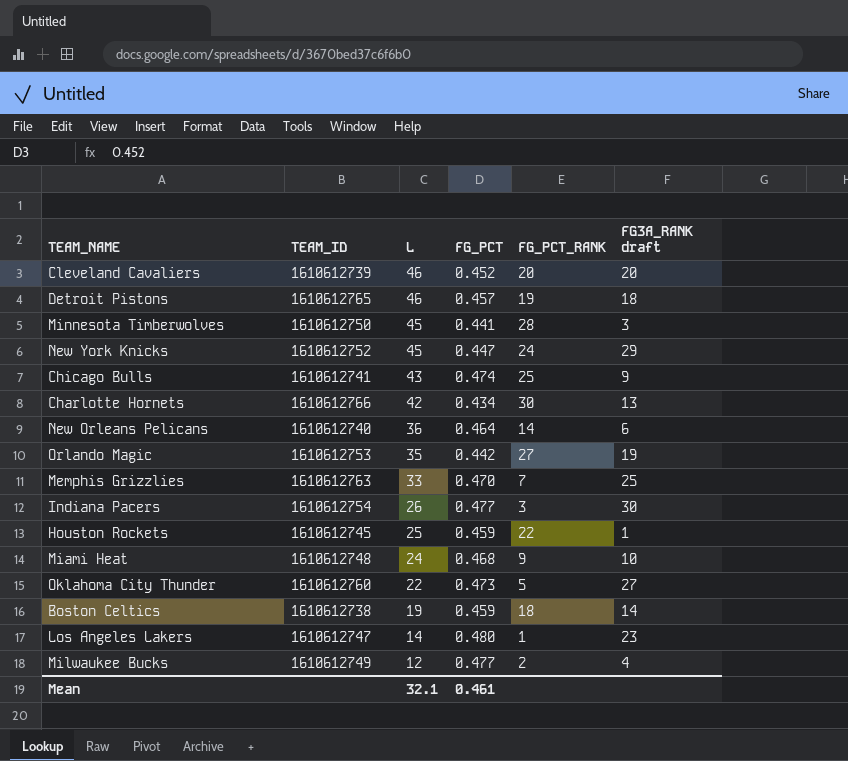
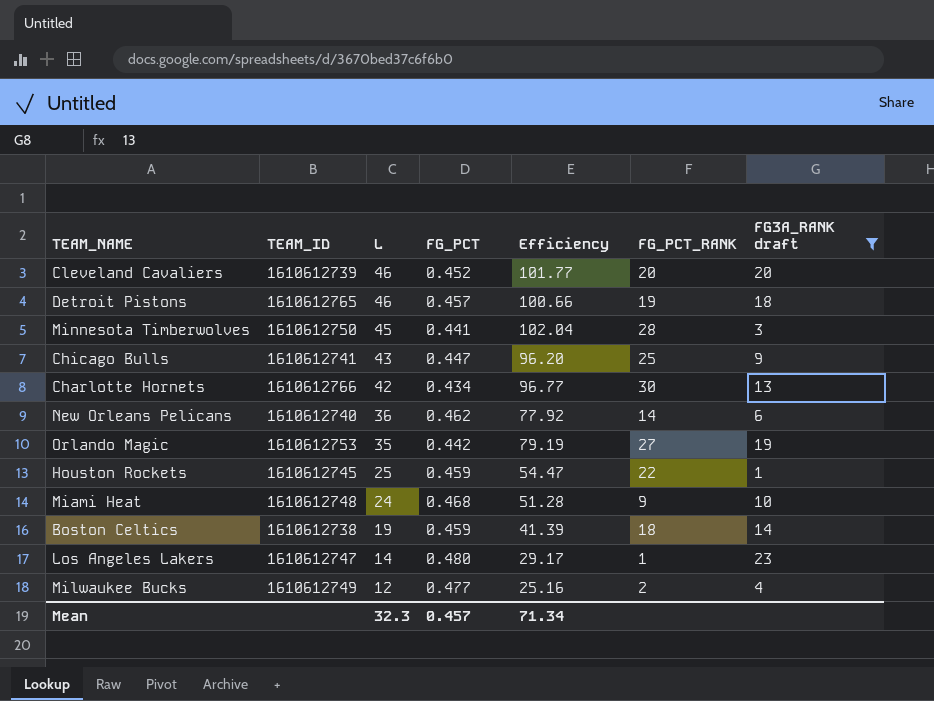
filter: none -> FG3A_RANK draft <= 23
column Efficiency | formula: none -> [L] / [FG_PCT]
Chicago Bulls | FG_PCT: 0.474 -> 0.447
New Orleans Pelicans | FG_PCT: 0.464 -> 0.462
Mean | L: 32.1 -> 32.3
Mean | FG_PCT: 0.461 -> 0.457

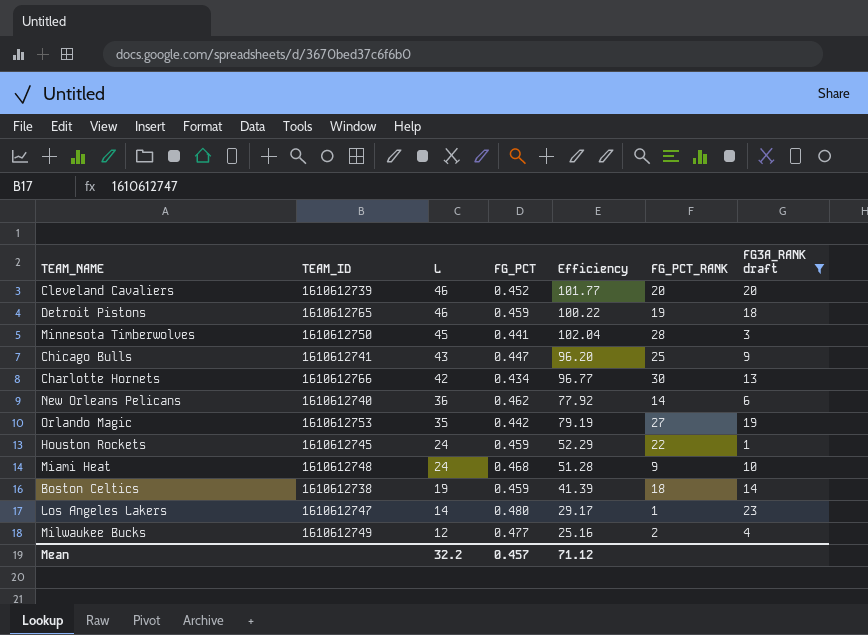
Detroit Pistons | FG_PCT: 0.457 -> 0.459
Detroit Pistons | Efficiency: 100.66 -> 100.22
Houston Rockets | L: 25 -> 24
Houston Rockets | Efficiency: 54.47 -> 52.29
Mean | L: 32.3 -> 32.2
Mean | Efficiency: 71.34 -> 71.12

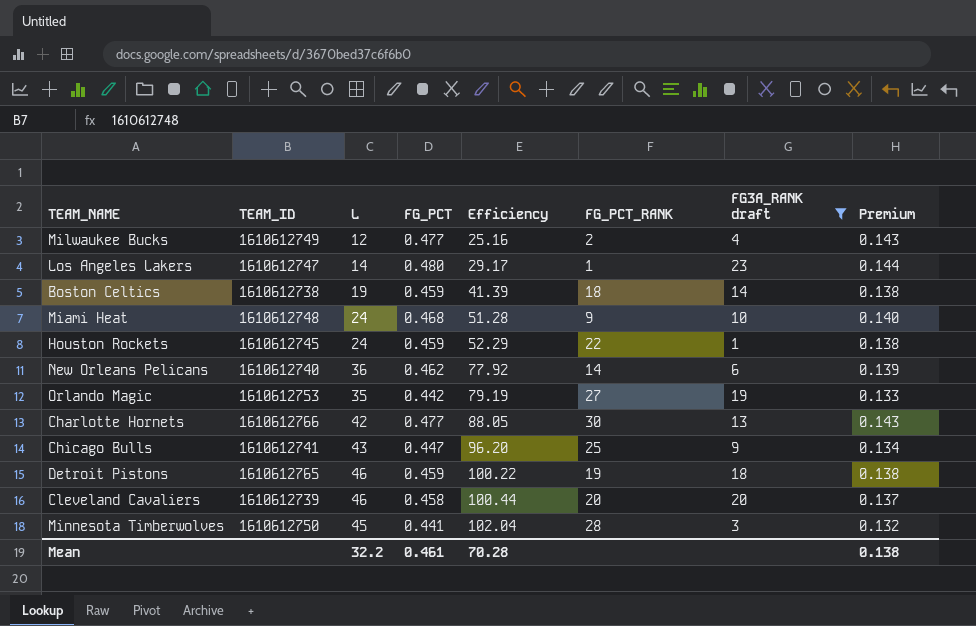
row order: L descending -> Efficiency ascending
column Premium | formula: none -> [FG_PCT] * 0.3
Charlotte Hornets | FG_PCT: 0.434 -> 0.477
Charlotte Hornets | Efficiency: 96.77 -> 88.05
Cleveland Cavaliers | FG_PCT: 0.452 -> 0.458
Cleveland Cavaliers | Efficiency: 101.77 -> 100.44
Mean | FG_PCT: 0.457 -> 0.461
Mean | Efficiency: 71.12 -> 70.28

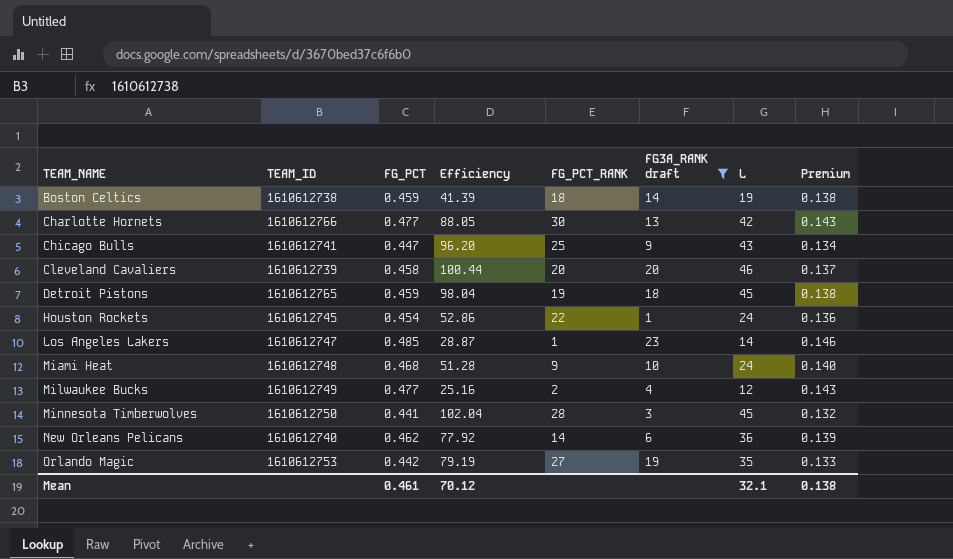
row order: Efficiency ascending -> TEAM_NAME ascending
column L | position: 3 -> 7
Detroit Pistons | Efficiency: 100.22 -> 98.04
Detroit Pistons | L: 46 -> 45
Houston Rockets | FG_PCT: 0.459 -> 0.454
Houston Rockets | Efficiency: 52.29 -> 52.86
Houston Rockets | Premium: 0.138 -> 0.136
Los Angeles Lakers | FG_PCT: 0.480 -> 0.485
Los Angeles Lakers | Efficiency: 29.17 -> 28.87
Los Angeles Lakers | Premium: 0.144 -> 0.146
Mean | Efficiency: 70.28 -> 70.12
Mean | L: 32.2 -> 32.1

